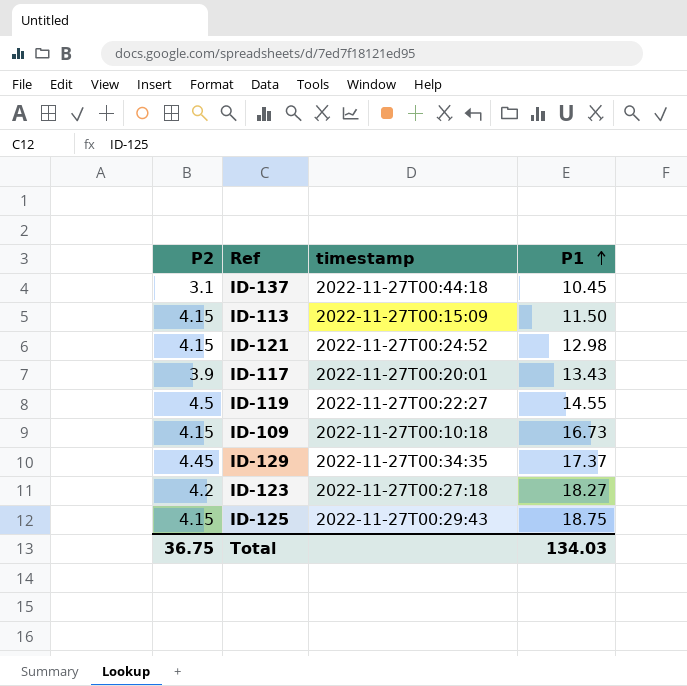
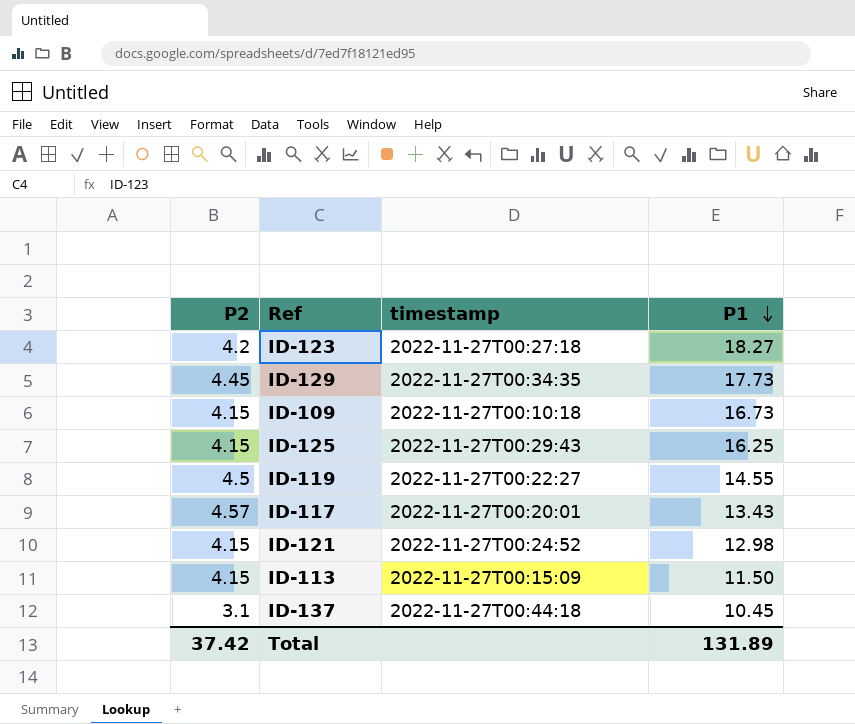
row order: P1 ascending -> P1 descending
ID-129 | P1: 17.37 -> 17.73
ID-125 | P1: 18.75 -> 16.25
ID-117 | P2: 3.9 -> 4.57
Total | P2: 36.75 -> 37.42
Total | P1: 134.03 -> 131.89

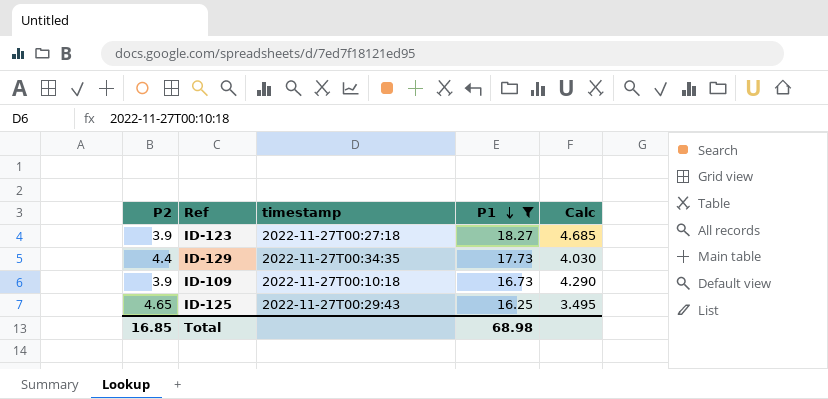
filter: none -> P1 >= 16.25
column Calc | formula: none -> [P1] / [P2]
ID-123 | P2: 4.2 -> 3.9
ID-129 | P2: 4.45 -> 4.4
ID-109 | P2: 4.15 -> 3.9
ID-125 | P2: 4.15 -> 4.65
Total | P2: 37.42 -> 16.85
Total | P1: 131.89 -> 68.98

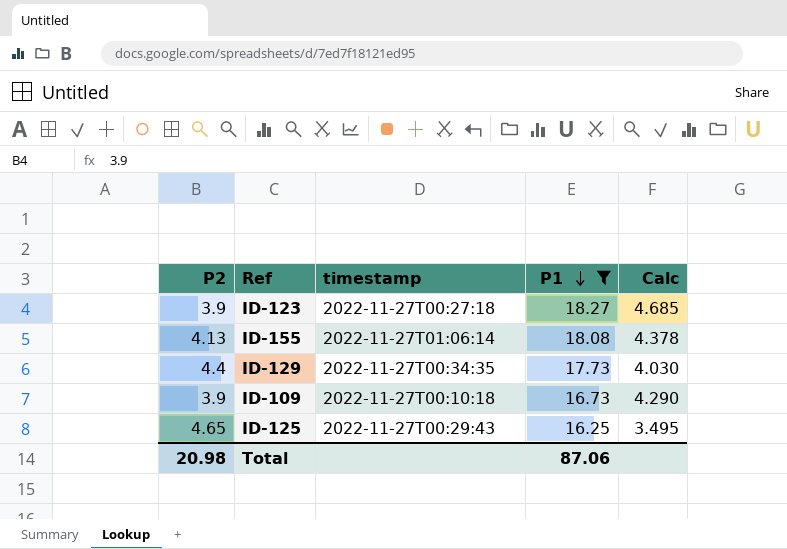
row ID-155: none -> 4.13 | 2022-11-27T01:06:14 | 18.08 | 4.378
Total | P2: 16.85 -> 20.98
Total | P1: 68.98 -> 87.06

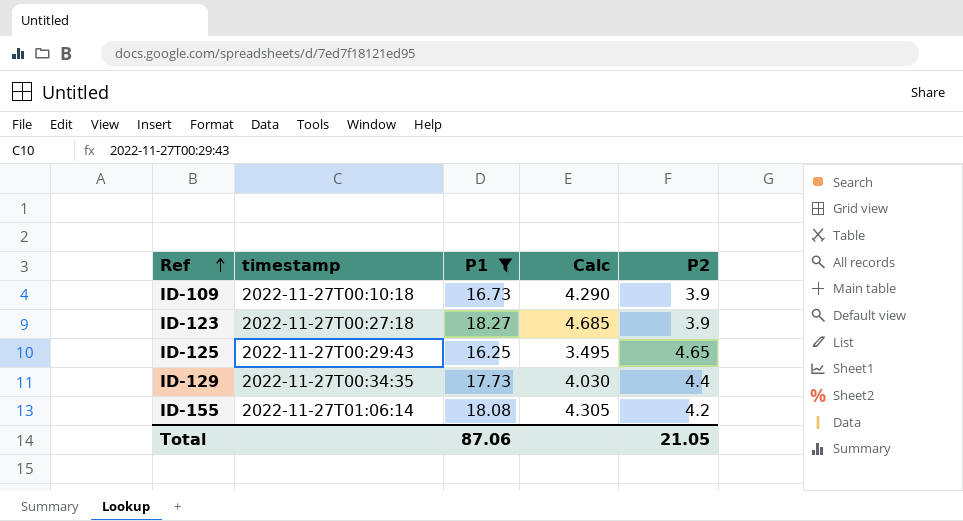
row order: P1 descending -> Ref ascending
column P2 | position: 1 -> 5
ID-155 | Calc: 4.378 -> 4.305
ID-155 | P2: 4.13 -> 4.2
Total | P2: 20.98 -> 21.05

